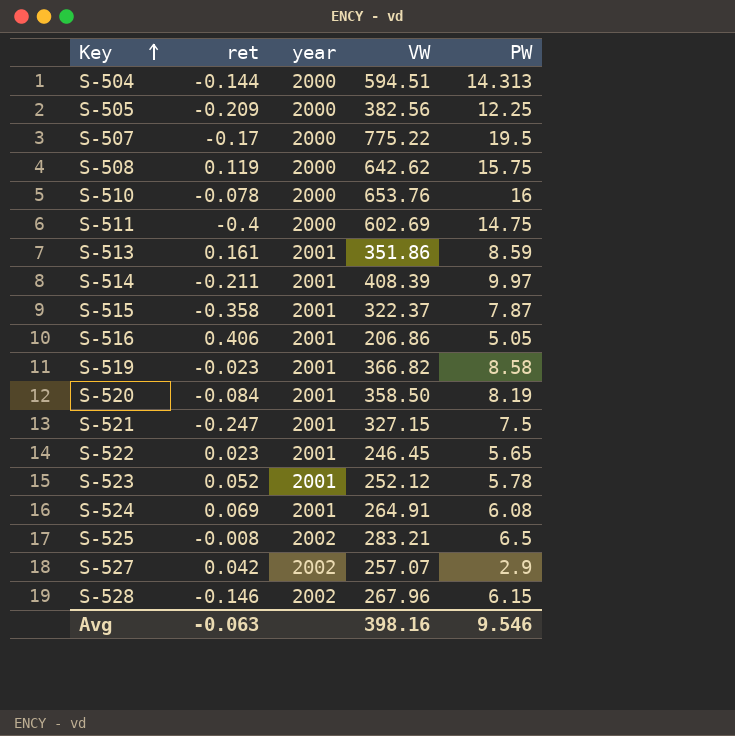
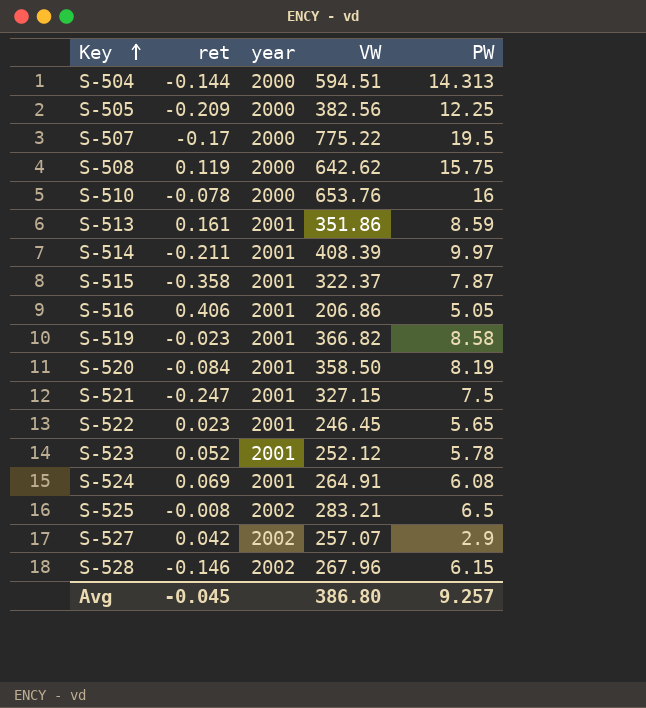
row S-511: -0.4 | 2000 | 602.69 | 14.75 -> none
Avg | ret: -0.063 -> -0.045
Avg | VW: 398.16 -> 386.80
Avg | PW: 9.546 -> 9.257

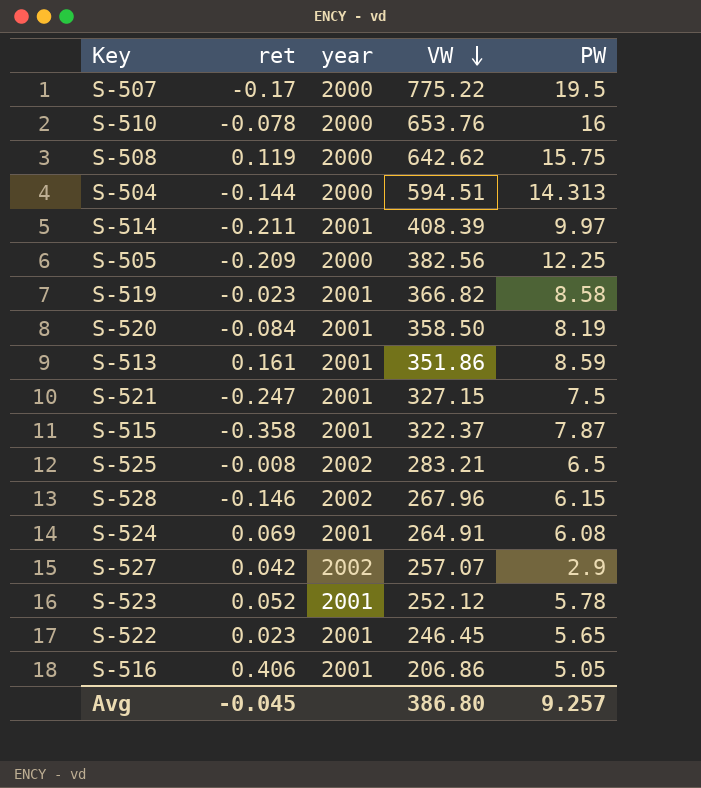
row order: Key ascending -> VW descending

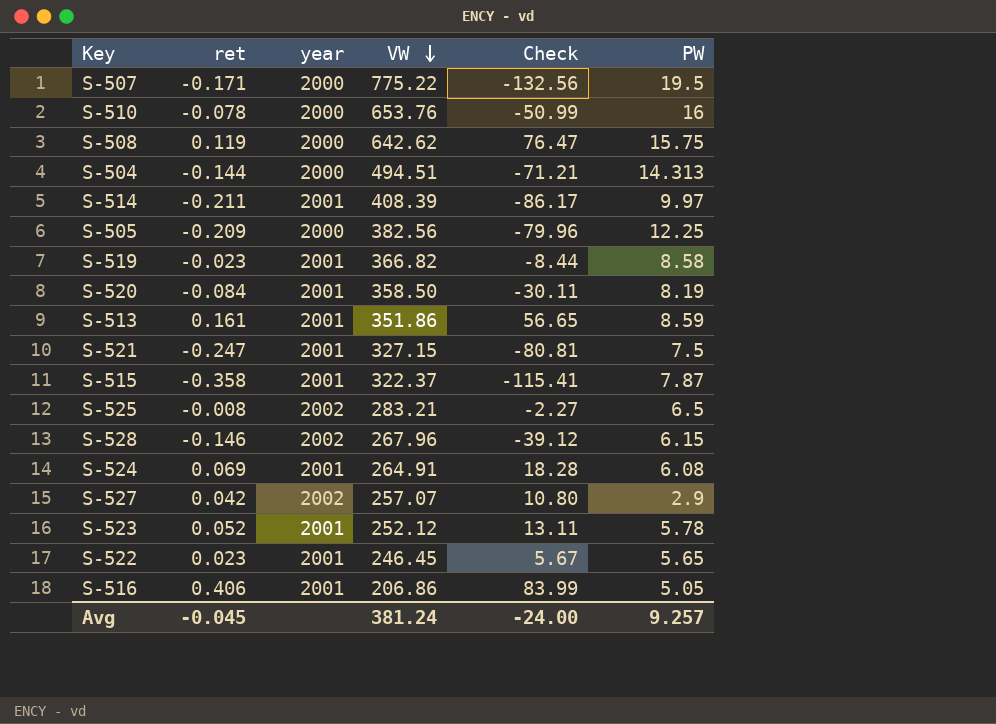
column Check | formula: none -> [ret] * [VW]
S-507 | ret: -0.17 -> -0.171
S-504 | VW: 594.51 -> 494.51
Avg | VW: 386.80 -> 381.24

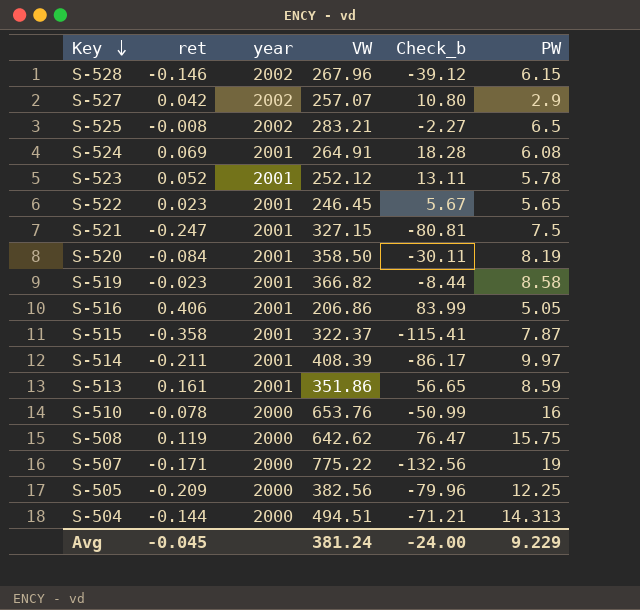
row order: VW descending -> Key descending
column name: Check -> Check_b
S-507 | PW: 19.5 -> 19
Avg | PW: 9.257 -> 9.229

